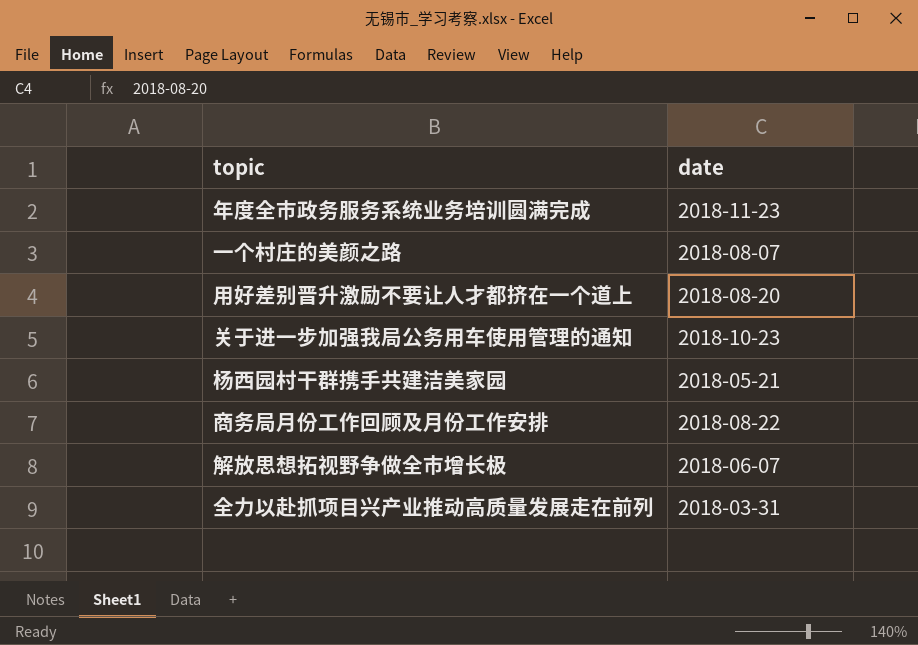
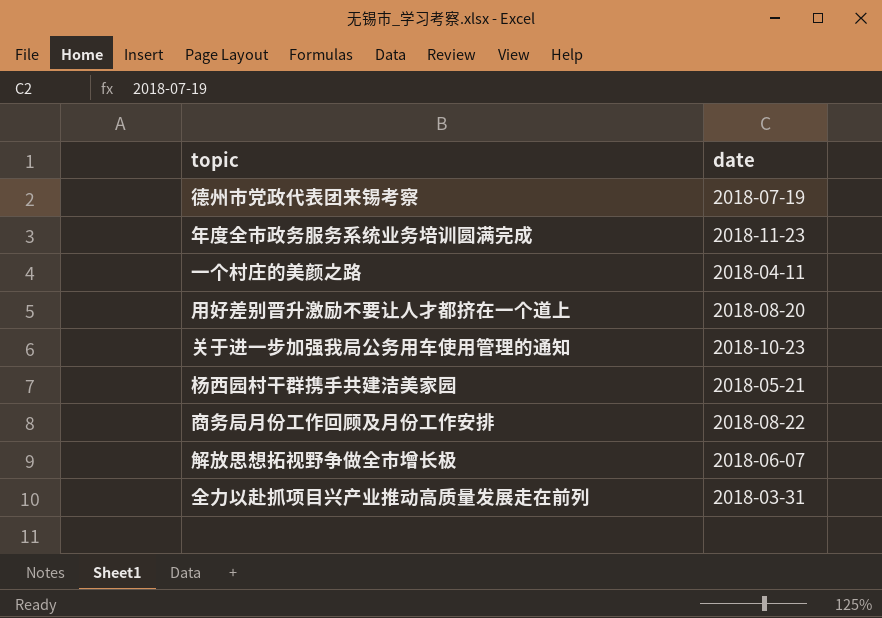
row 德州市党政代表团来锡考察: none -> 2018-07-19
一个村庄的美颜之路 | date: 2018-08-07 -> 2018-04-11

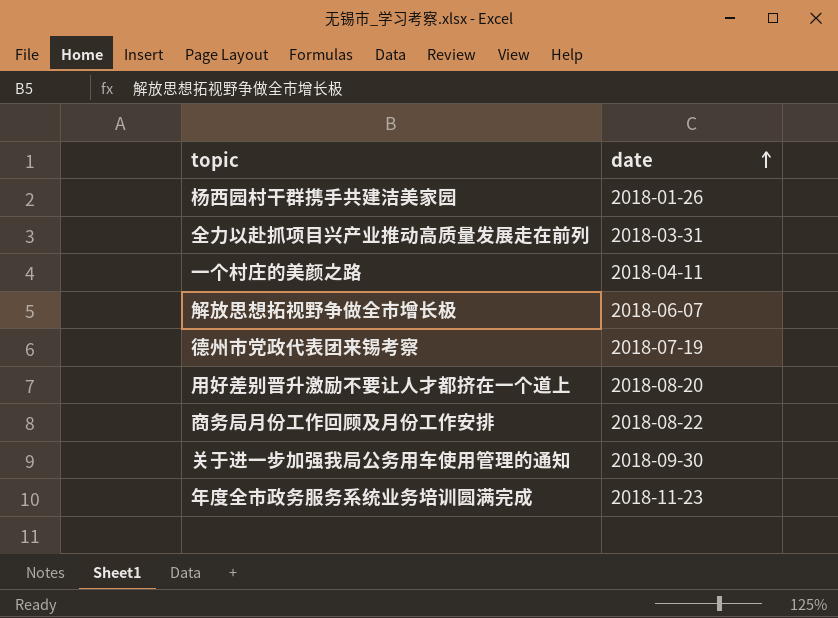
row order: none -> date ascending
杨西园村干群携手共建洁美家园 | date: 2018-05-21 -> 2018-01-26
关于进一步加强我局公务用车使用管理的通知 | date: 2018-10-23 -> 2018-09-30

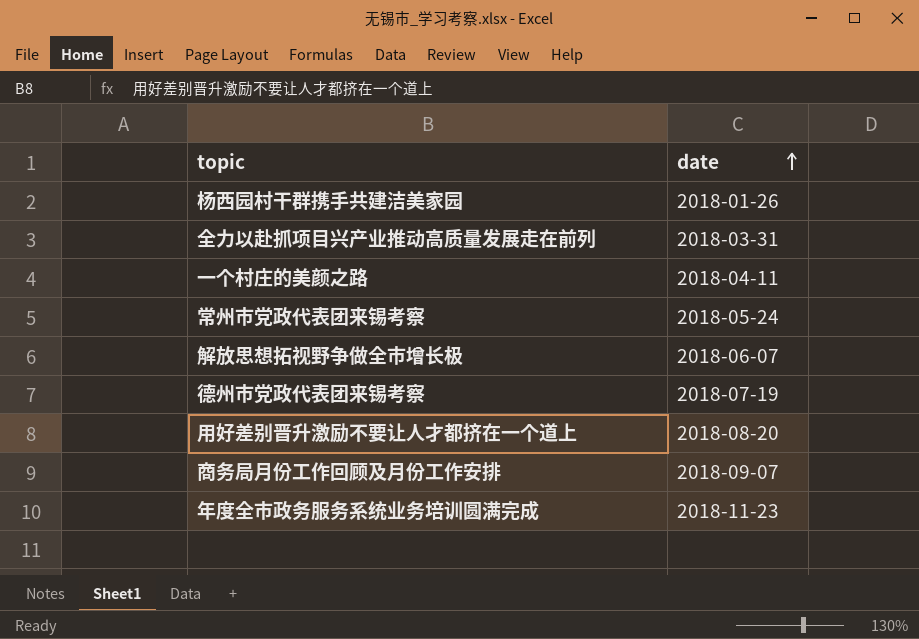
row 关于进一步加强我局公务用车使用管理的通知: 2018-09-30 -> none
row 常州市党政代表团来锡考察: none -> 2018-05-24
商务局月份工作回顾及月份工作安排 | date: 2018-08-22 -> 2018-09-07

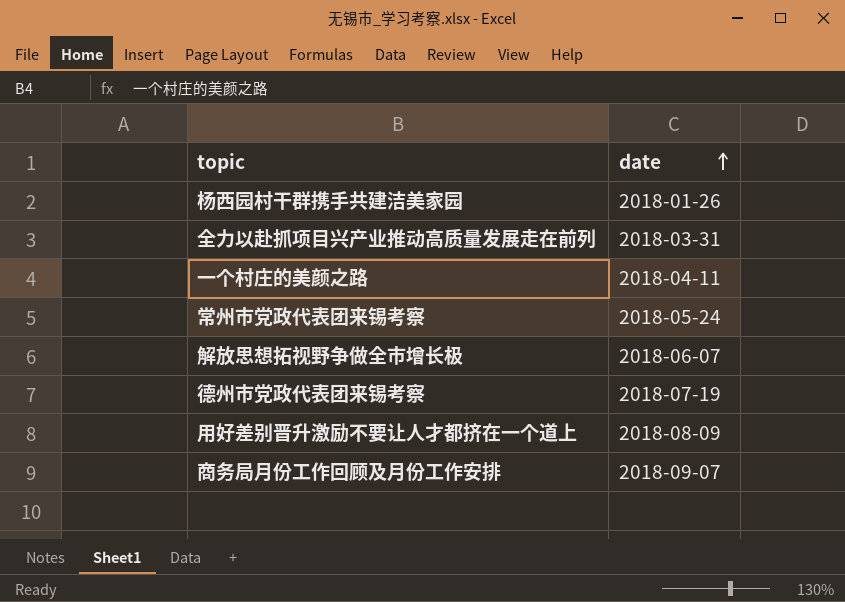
row 年度全市政务服务系统业务培训圆满完成: 2018-11-23 -> none
用好差别晋升激励不要让人才都挤在一个道上 | date: 2018-08-20 -> 2018-08-09

